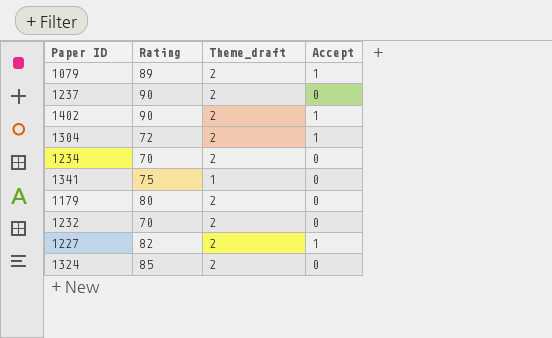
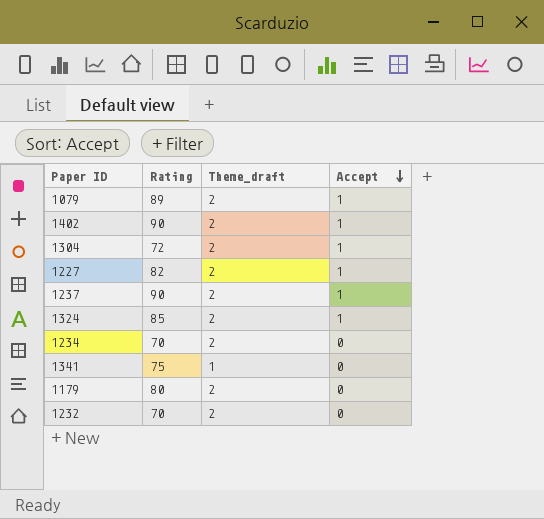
row order: none -> Accept descending
1237 | Accept: 0 -> 1
1324 | Accept: 0 -> 1

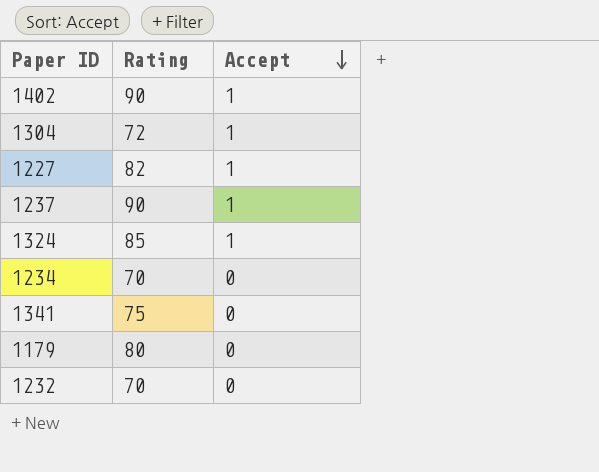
column Theme_draft | position: 3 -> none
row 1079: 89 | 2 | 1 -> none

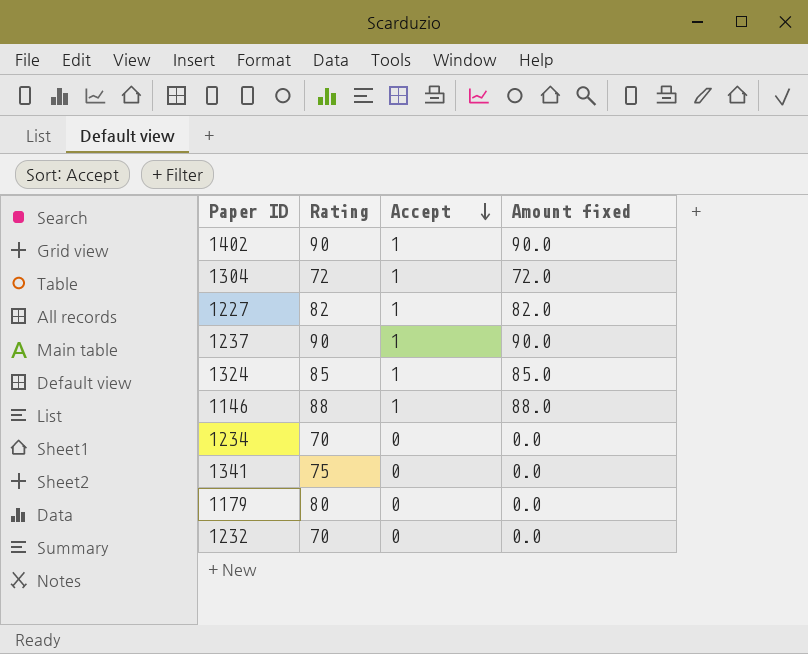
column Amount fixed | formula: none -> [Rating] * [Accept]
row 1146: none -> 88 | 1 | 88.0

